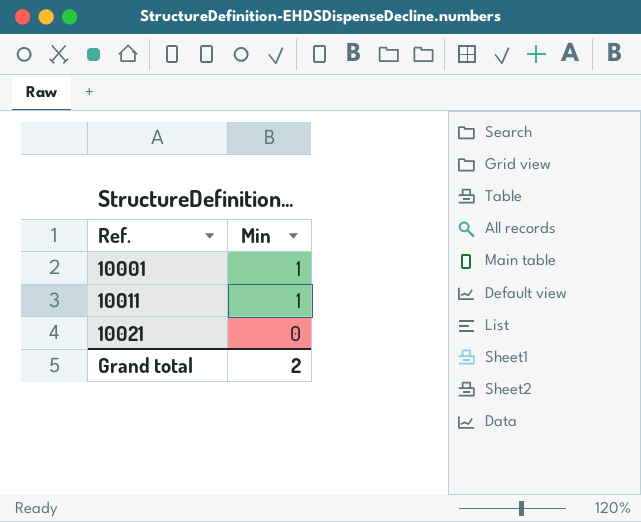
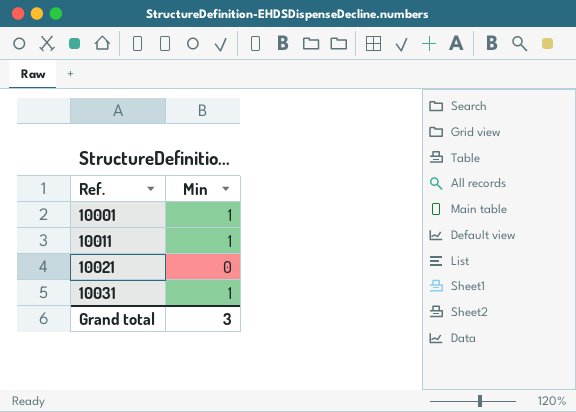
row 10031: none -> 1
Grand total | Min: 2 -> 3

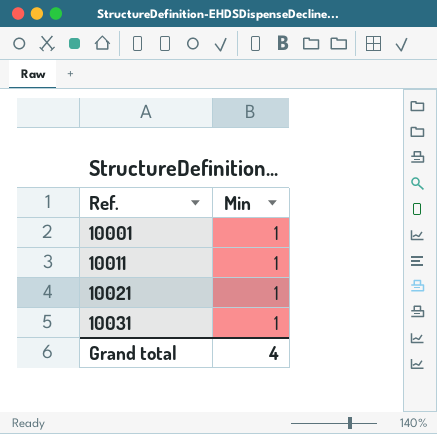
10021 | Min: 0 -> 1
Grand total | Min: 3 -> 4

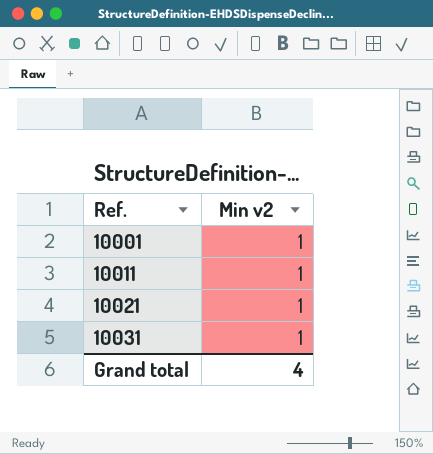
column name: Min -> Min v2

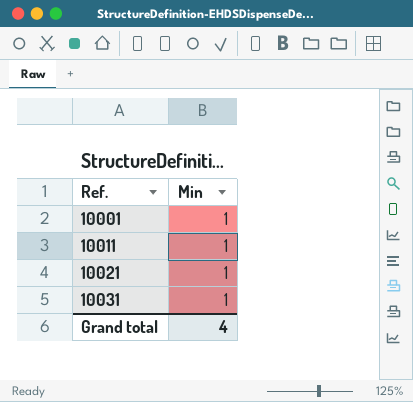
column name: Min v2 -> Min

